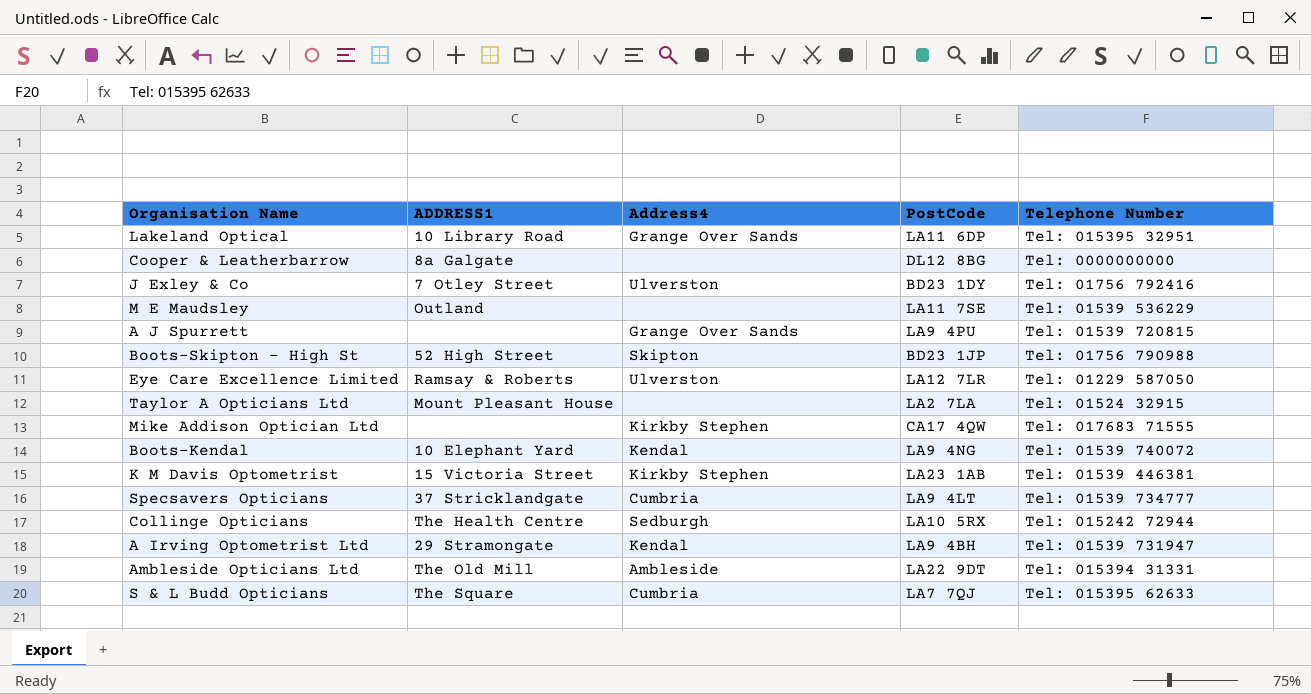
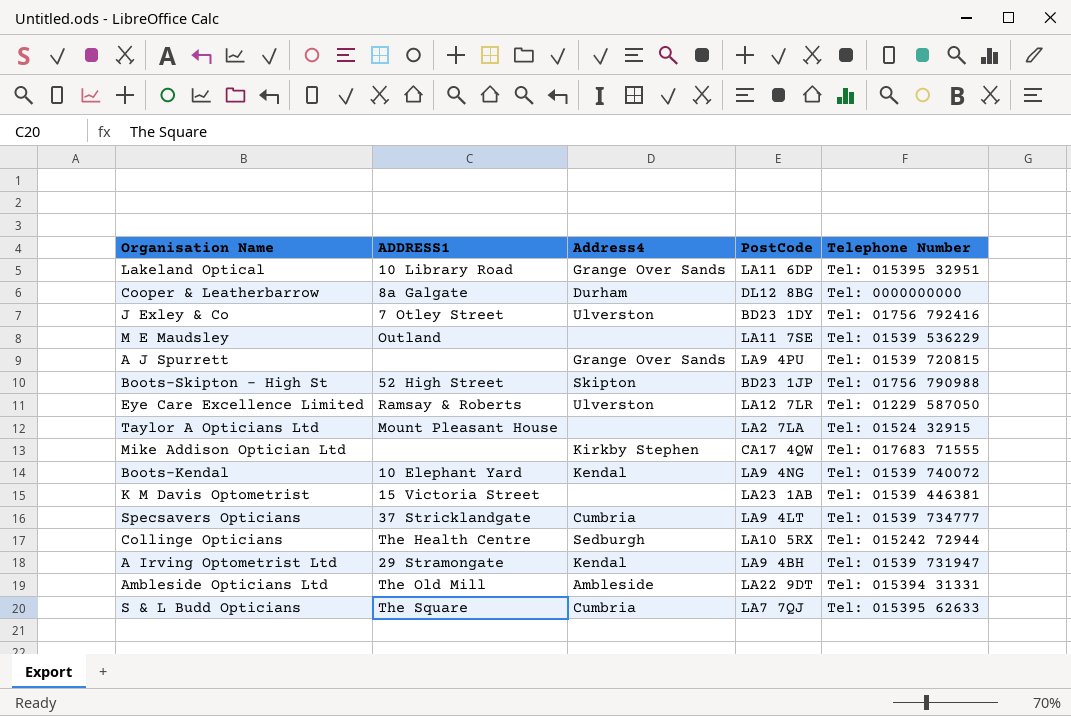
Cooper & Leatherbarrow | Address4: none -> Durham
K M Davis Optometrist | Address4: Kirkby Stephen -> none

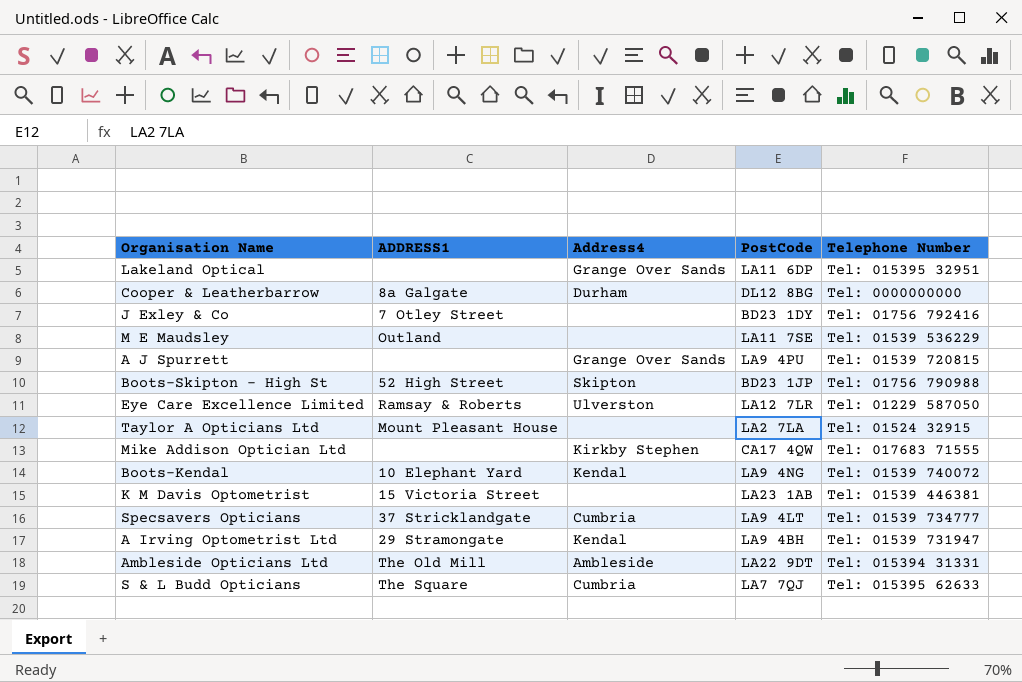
row Collinge Opticians: The Health Centre | Sedburgh | LA10 5RX | Tel: 015242 72944 -> none
Lakeland Optical | ADDRESS1: 10 Library Road -> none
J Exley & Co | Address4: Ulverston -> none

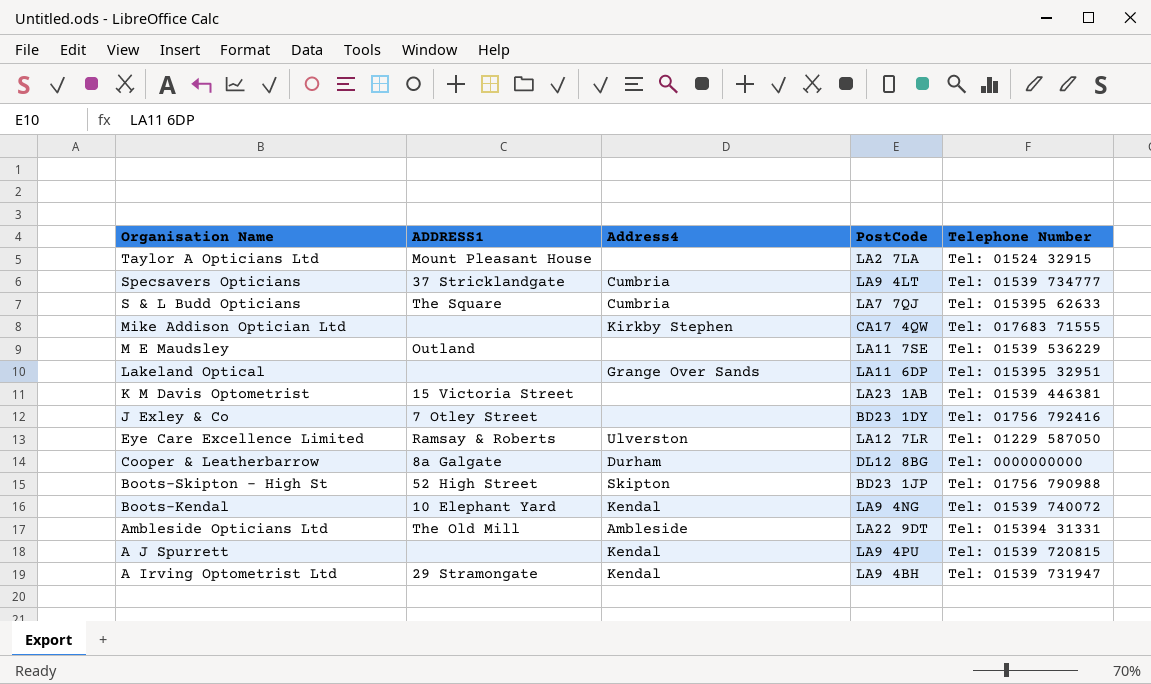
row order: none -> Organisation Name descending
A J Spurrett | Address4: Grange Over Sands -> Kendal

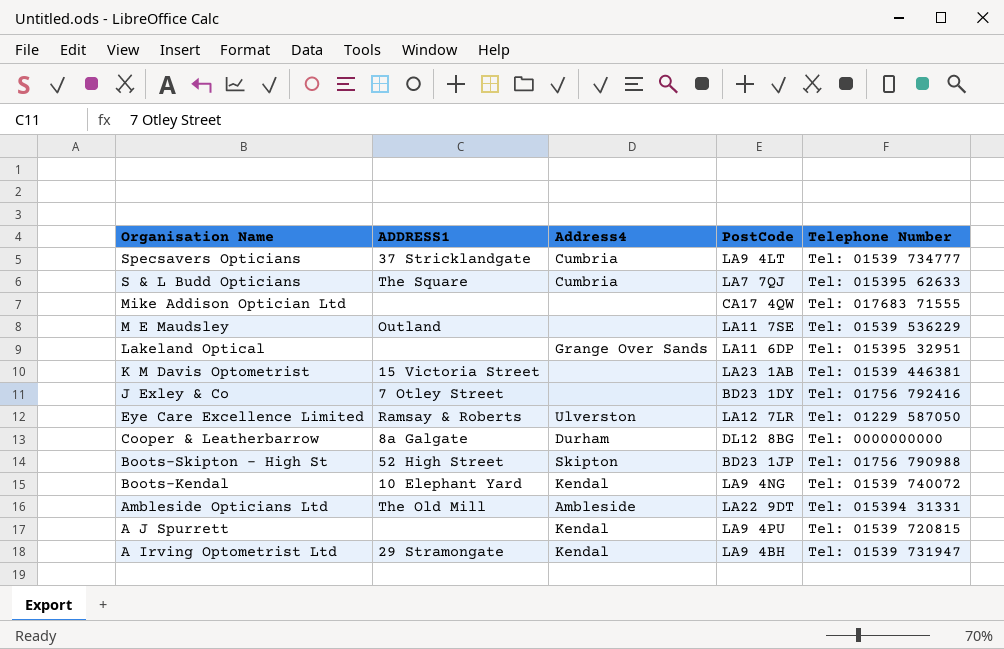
row Taylor A Opticians Ltd: Mount Pleasant House | none | LA2 7LA | Tel: 01524 32915 -> none
Mike Addison Optician Ltd | Address4: Kirkby Stephen -> none

